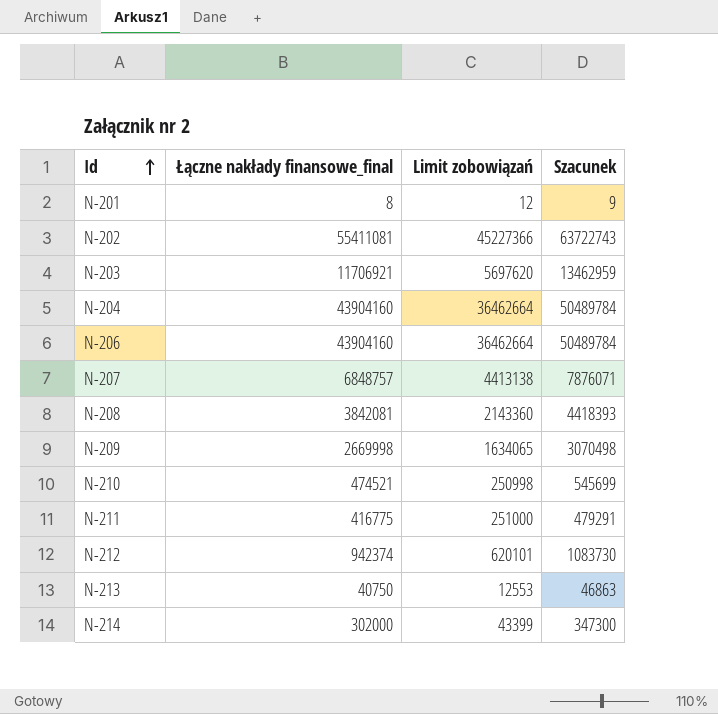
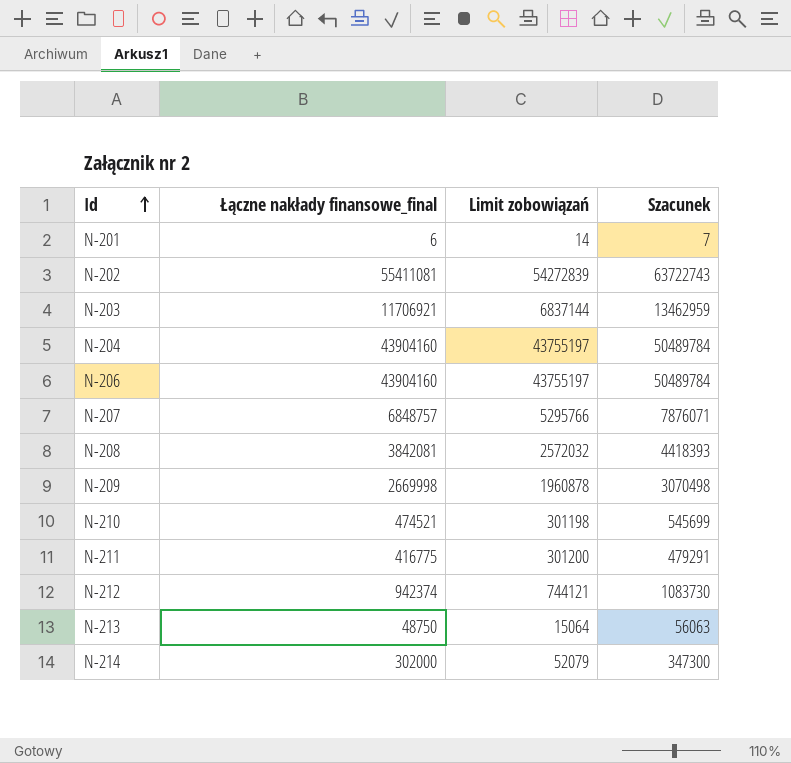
N-201 | Łączne nakłady finansowe_final: 8 -> 6
N-201 | Limit zobowiązań: 12 -> 14
N-201 | Szacunek: 9 -> 7
N-202 | Limit zobowiązań: 45227366 -> 54272839
N-203 | Limit zobowiązań: 5697620 -> 6837144
N-204 | Limit zobowiązań: 36462664 -> 43755197
N-206 | Limit zobowiązań: 36462664 -> 43755197
N-207 | Limit zobowiązań: 4413138 -> 5295766
N-208 | Limit zobowiązań: 2143360 -> 2572032
N-209 | Limit zobowiązań: 1634065 -> 1960878
N-210 | Limit zobowiązań: 250998 -> 301198
N-211 | Limit zobowiązań: 251000 -> 301200
N-212 | Limit zobowiązań: 620101 -> 744121
N-213 | Łączne nakłady finansowe_final: 40750 -> 48750
N-213 | Limit zobowiązań: 12553 -> 15064
N-213 | Szacunek: 46863 -> 56063
N-214 | Limit zobowiązań: 43399 -> 52079

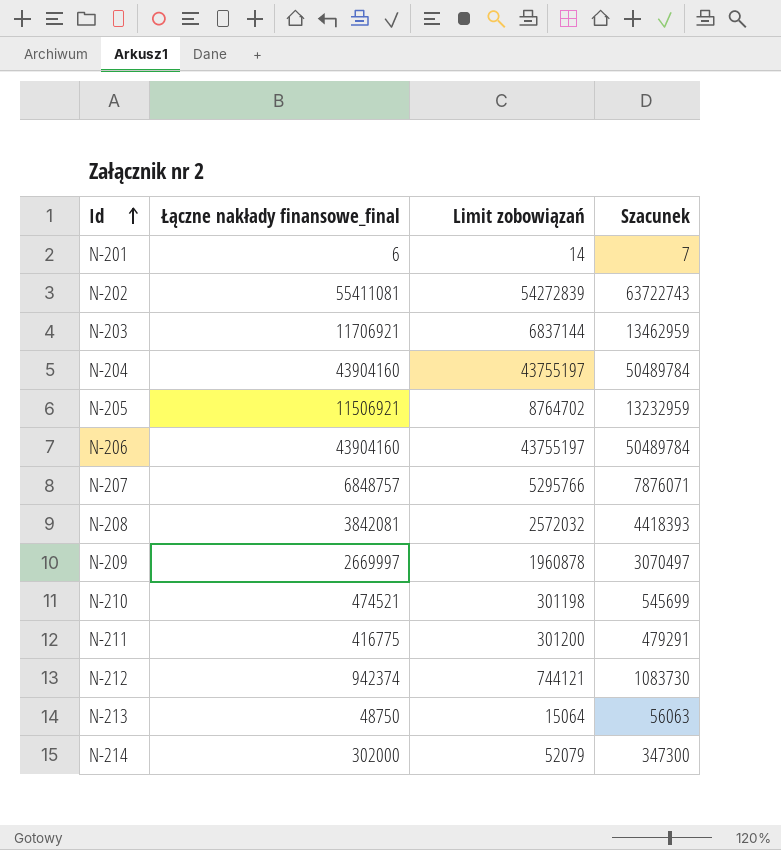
row N-205: none -> 11506921 | 8764702 | 13232959
N-209 | Łączne nakłady finansowe_final: 2669998 -> 2669997
N-209 | Szacunek: 3070498 -> 3070497

